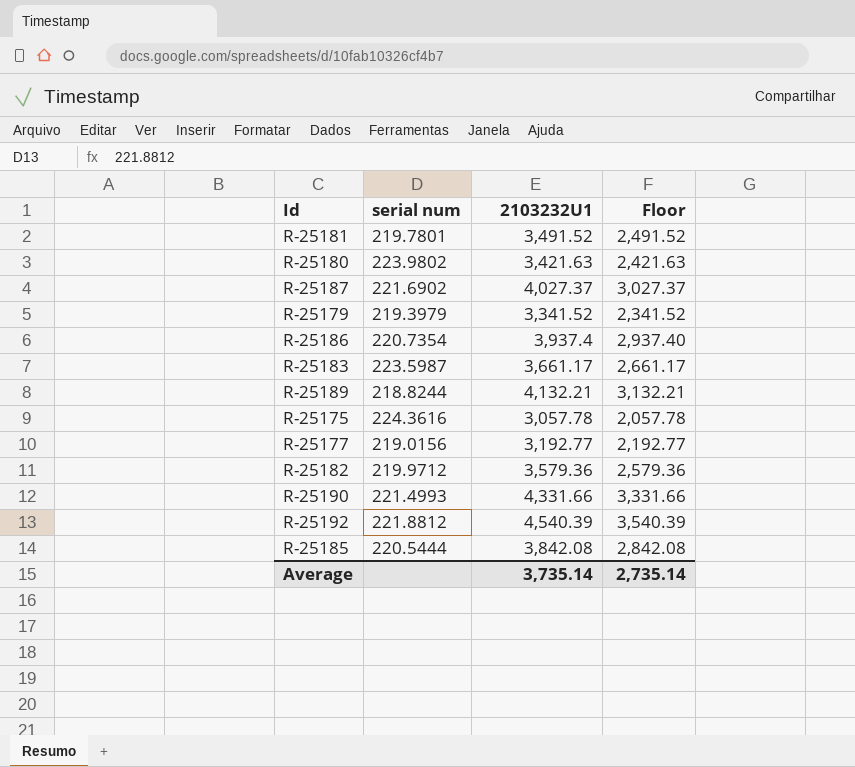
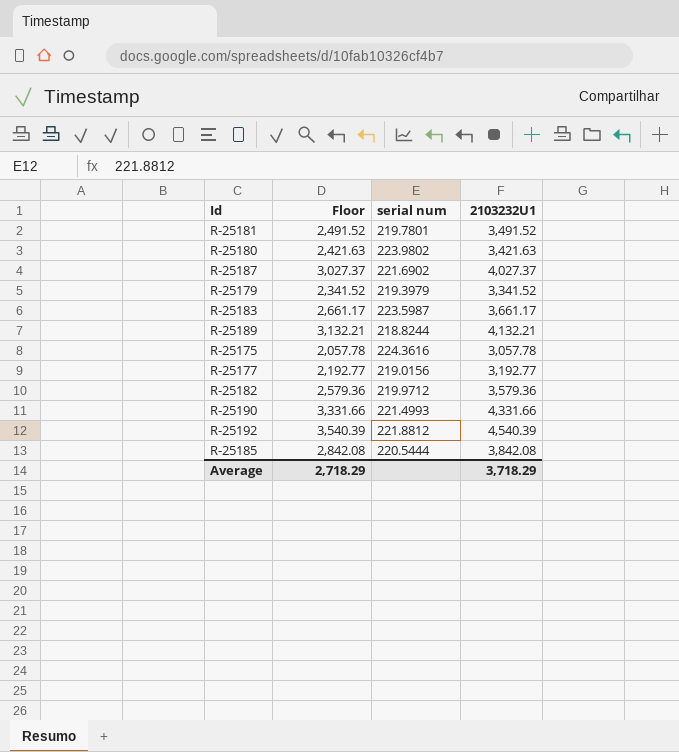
column Floor | position: 4 -> 2
row R-25186: 220.7354 | 3,937.4 | 2,937.40 -> none
Average | Floor: 2,735.14 -> 2,718.29
Average | 2103232U1: 3,735.14 -> 3,718.29

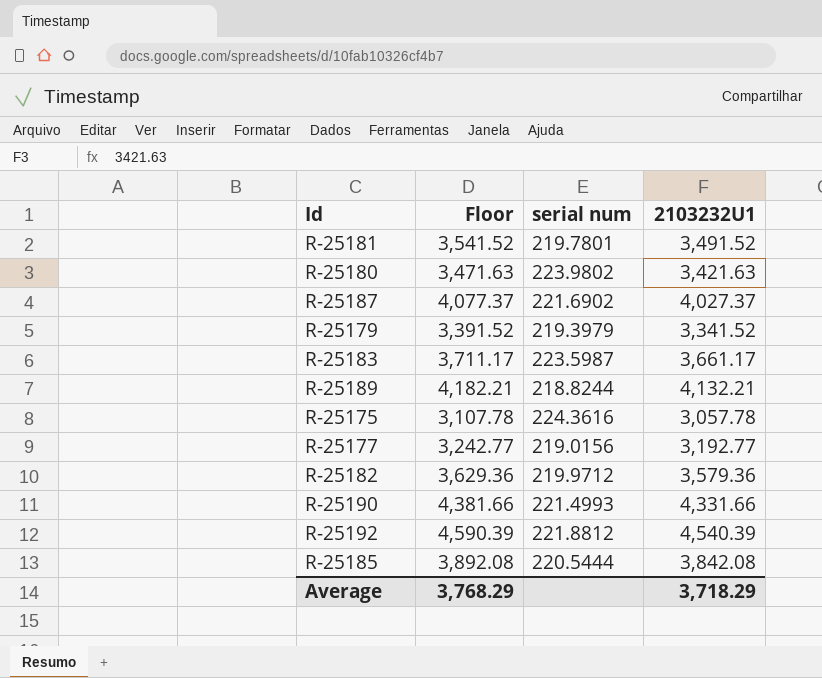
column Floor | formula: [2103232U1] - 1000 -> [2103232U1] + 50
Average | Floor: 2,718.29 -> 3,768.29

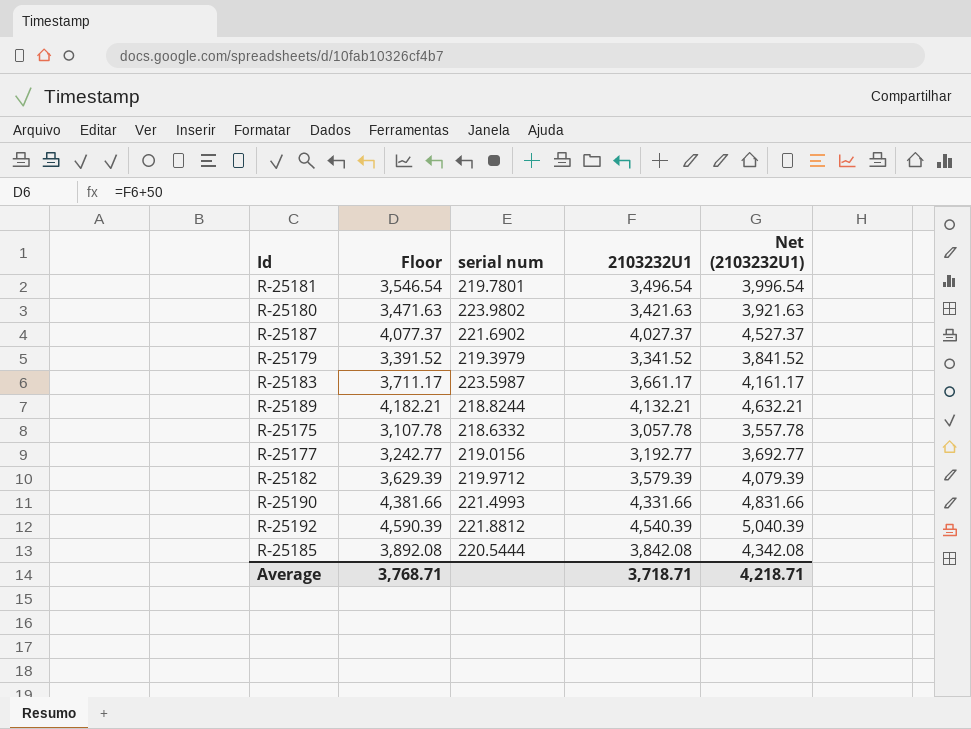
column Net (2103232U1) | formula: none -> [2103232U1] + 500
R-25181 | Floor: 3,541.52 -> 3,546.54
R-25181 | 2103232U1: 3,491.52 -> 3,496.54
R-25175 | serial num: 224.3616 -> 218.6332
R-25182 | Floor: 3,629.36 -> 3,629.39
R-25182 | 2103232U1: 3,579.36 -> 3,579.39
Average | Floor: 3,768.29 -> 3,768.71
Average | 2103232U1: 3,718.29 -> 3,718.71

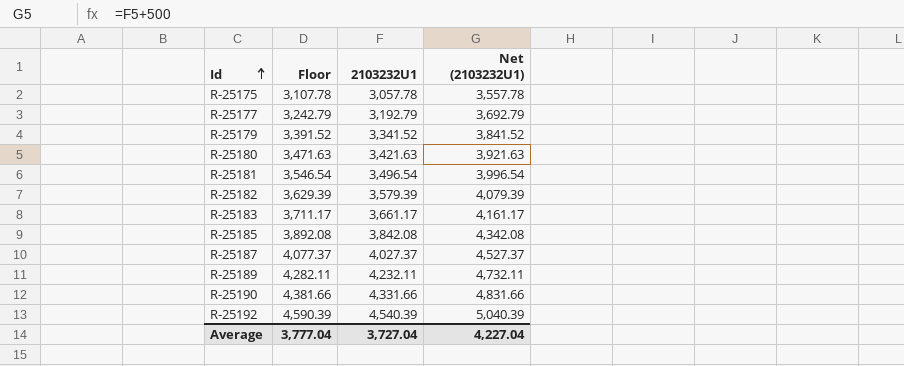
row order: none -> Id ascending
column serial num | position: 3 -> none
R-25177 | Floor: 3,242.77 -> 3,242.79
R-25177 | 2103232U1: 3,192.77 -> 3,192.79
R-25177 | Net (2103232U1): 3,692.77 -> 3,692.79
R-25189 | Floor: 4,182.21 -> 4,282.11
R-25189 | 2103232U1: 4,132.21 -> 4,232.11
R-25189 | Net (2103232U1): 4,632.21 -> 4,732.11
Average | Floor: 3,768.71 -> 3,777.04
Average | 2103232U1: 3,718.71 -> 3,727.04
Average | Net (2103232U1): 4,218.71 -> 4,227.04

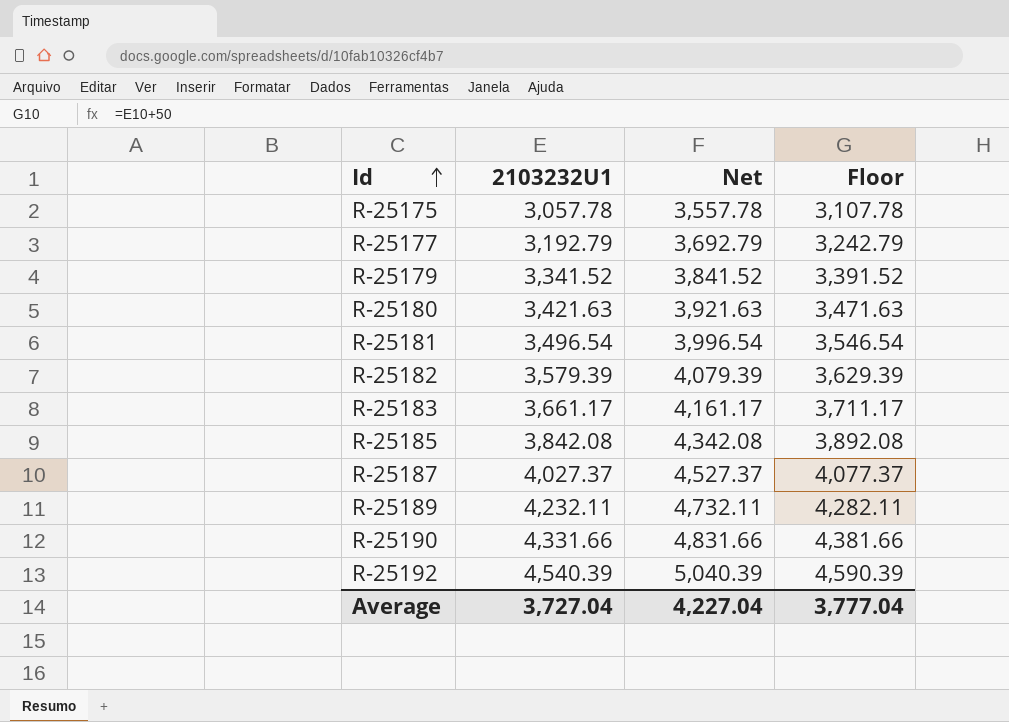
column name: Net (2103232U1) -> Net
column Floor | position: 2 -> 4

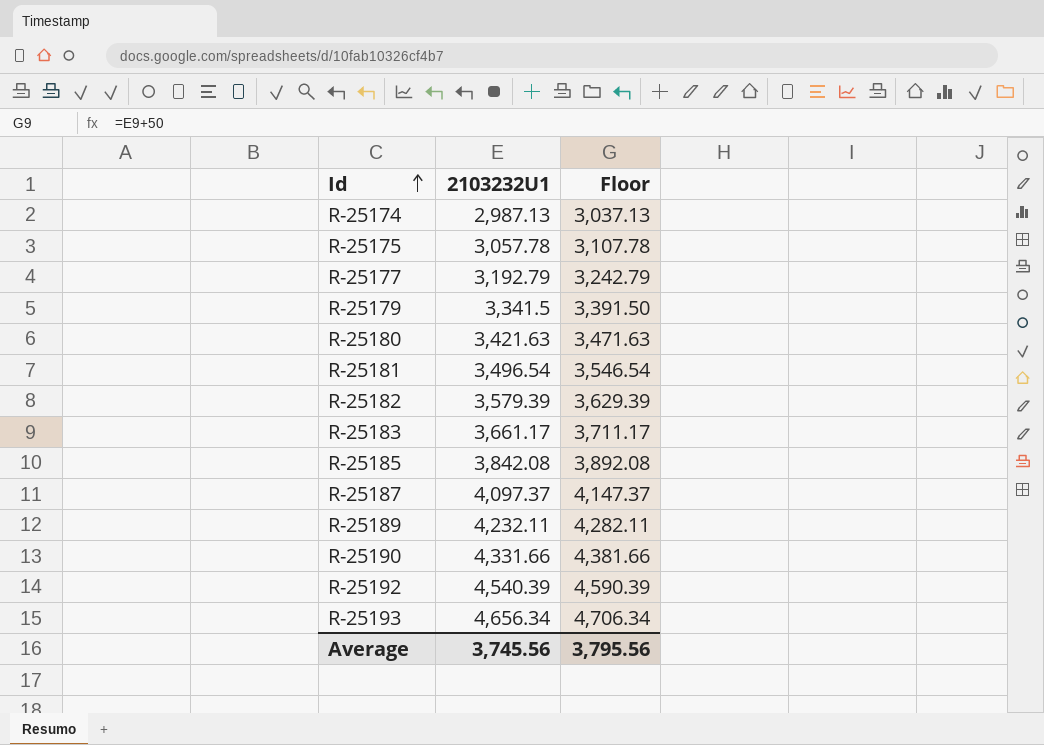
column Net | formula: [2103232U1] + 500 -> none
row R-25174: none -> 2,987.13 | 3,037.13
R-25179 | 2103232U1: 3,341.52 -> 3,341.5
R-25179 | Floor: 3,391.52 -> 3,391.50
R-25187 | 2103232U1: 4,027.37 -> 4,097.37
R-25187 | Floor: 4,077.37 -> 4,147.37
row R-25193: none -> 4,656.34 | 4,706.34
Average | 2103232U1: 3,727.04 -> 3,745.56
Average | Floor: 3,777.04 -> 3,795.56

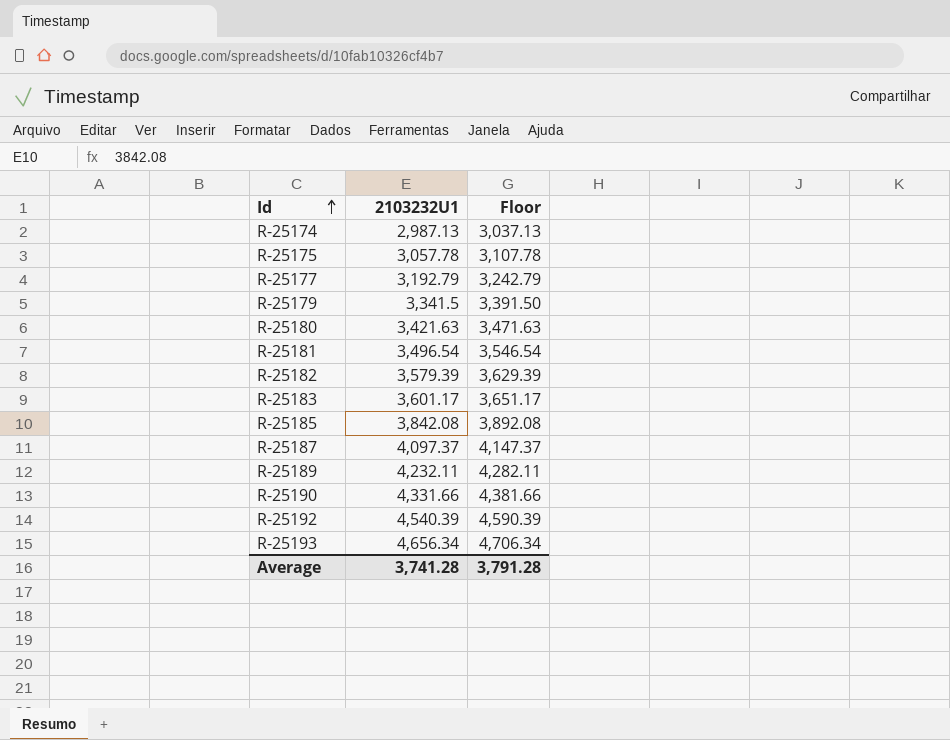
R-25183 | 2103232U1: 3,661.17 -> 3,601.17
R-25183 | Floor: 3,711.17 -> 3,651.17
Average | 2103232U1: 3,745.56 -> 3,741.28
Average | Floor: 3,795.56 -> 3,791.28

